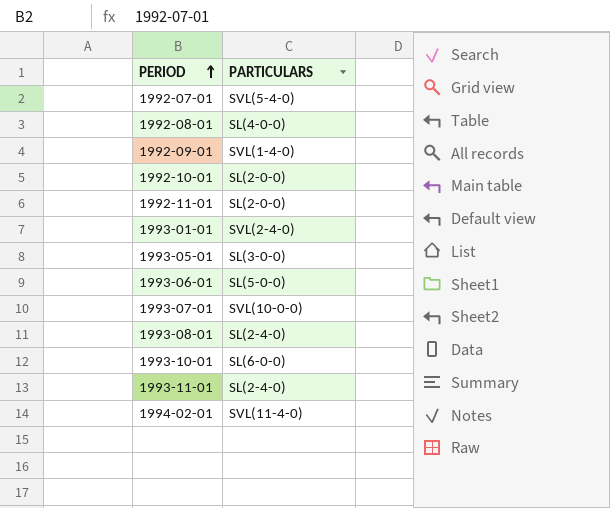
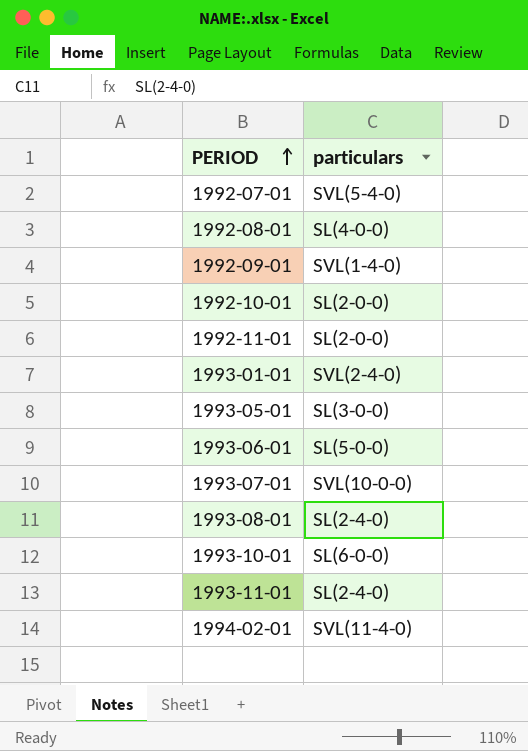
column name: PARTICULARS -> particulars

